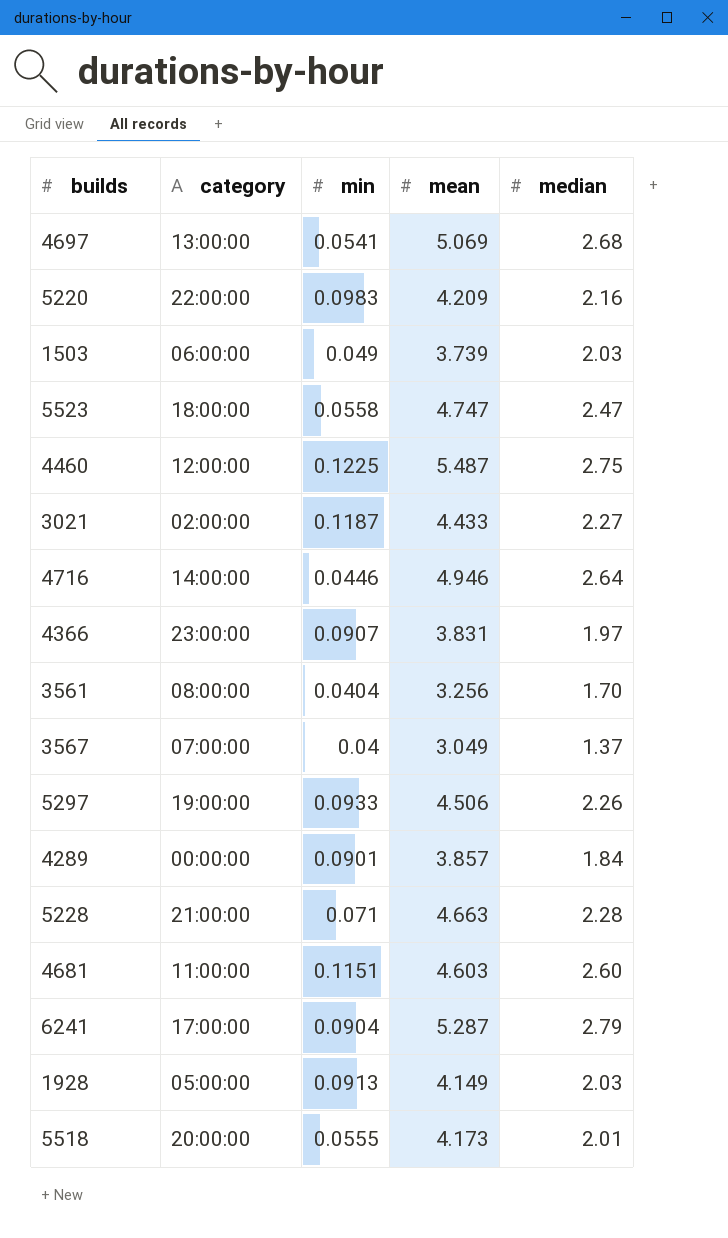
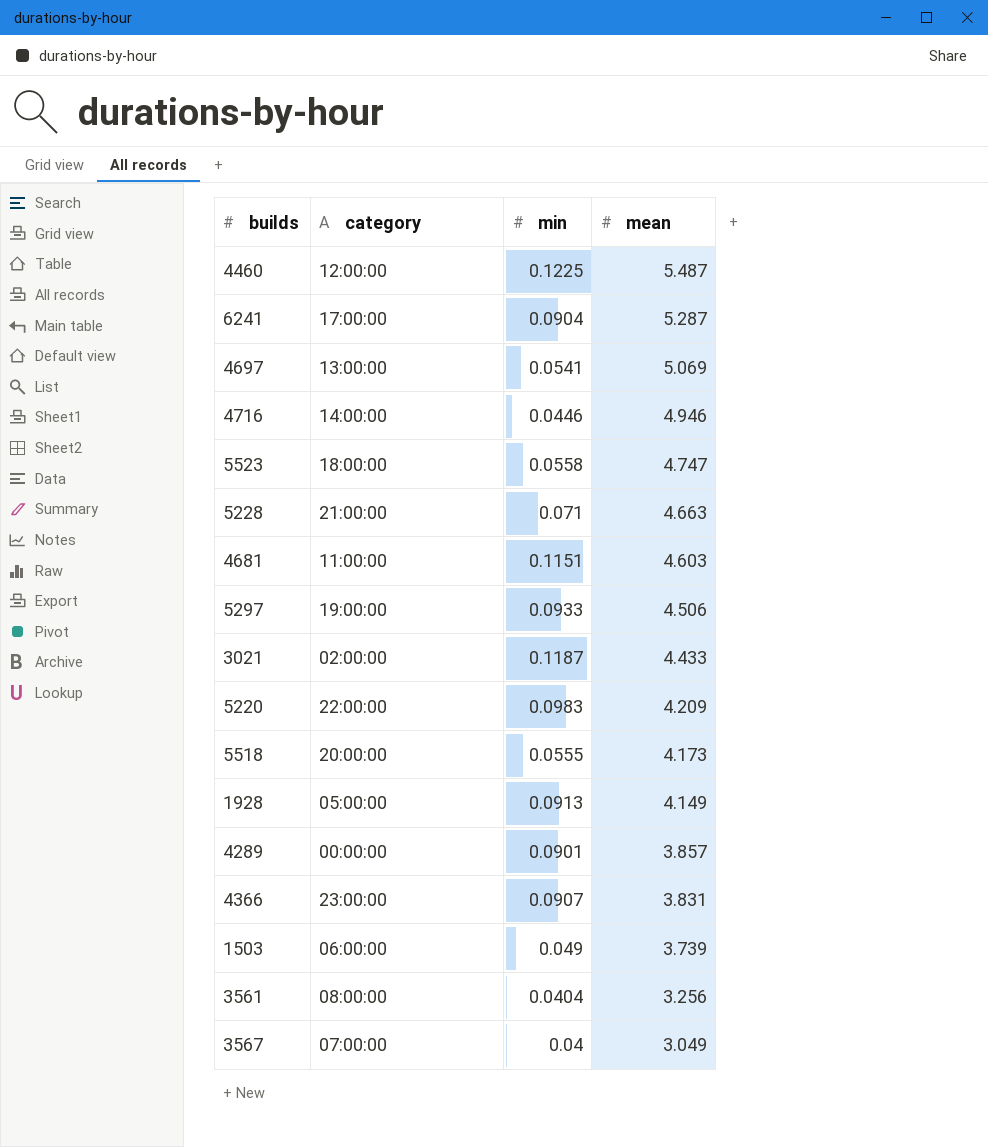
row order: none -> mean descending
column median | position: 5 -> none

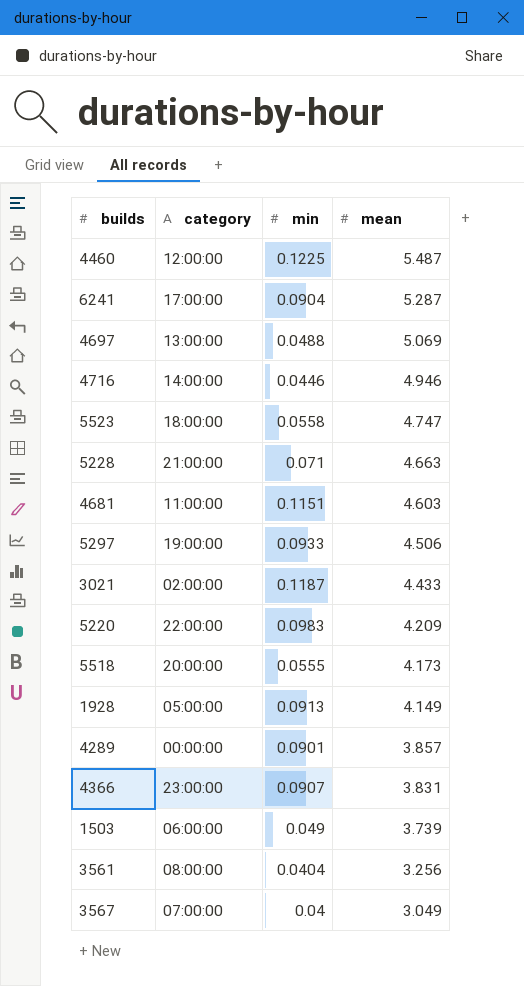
4697 | min: 0.0541 -> 0.0488

